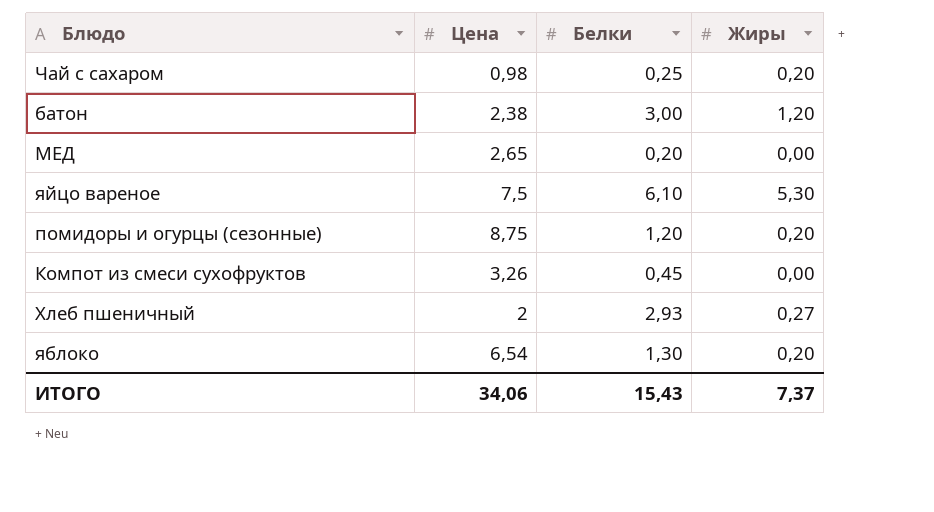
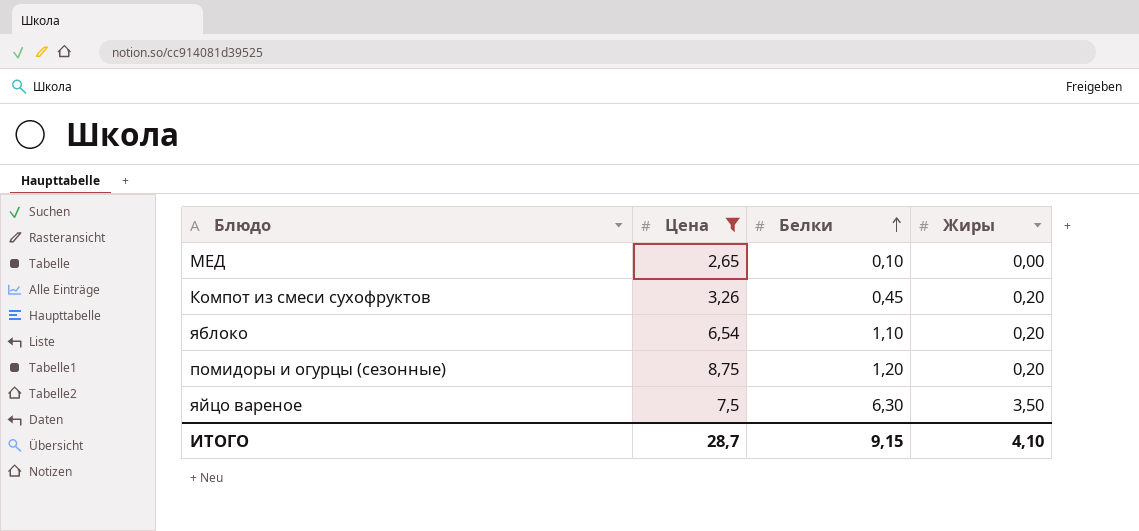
filter: none -> Цена >= 2,65
row order: none -> Белки ascending
МЕД | Белки: 0,20 -> 0,10
Компот из смеси сухофруктов | Жиры: 0,00 -> 0,20
яблоко | Белки: 1,30 -> 1,10
яйцо вареное | Белки: 6,10 -> 6,30
яйцо вареное | Жиры: 5,30 -> 3,50
ИТОГО | Цена: 34,06 -> 28,7
ИТОГО | Белки: 15,43 -> 9,15
ИТОГО | Жиры: 7,37 -> 4,10

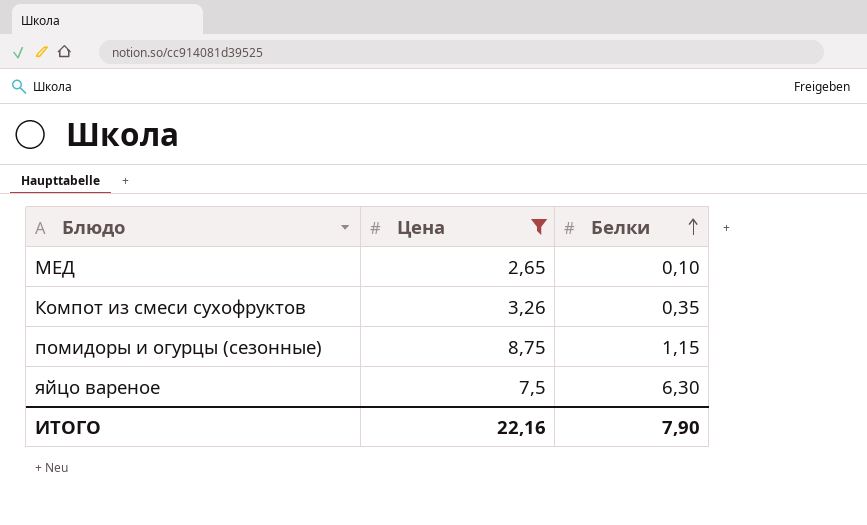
column Жиры | position: 4 -> none
row яблоко: 6,54 | 1,10 | 0,20 -> none
Компот из смеси сухофруктов | Белки: 0,45 -> 0,35
помидоры и огурцы (сезонные) | Белки: 1,20 -> 1,15
ИТОГО | Цена: 28,7 -> 22,16
ИТОГО | Белки: 9,15 -> 7,90

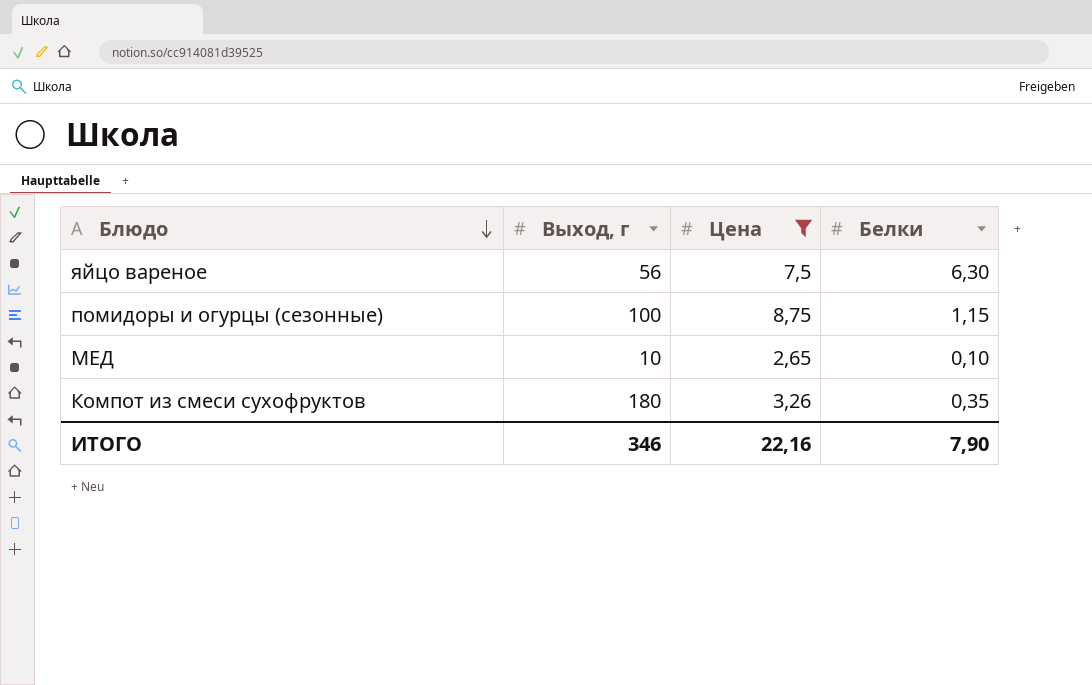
row order: Белки ascending -> Блюдо descending
column Выход, г | position: none -> 2

